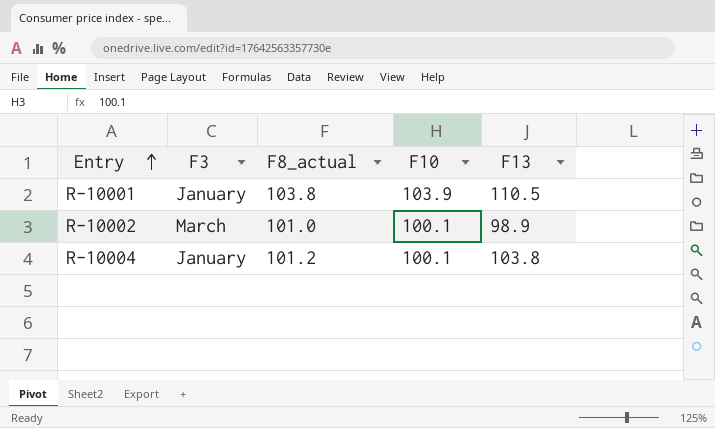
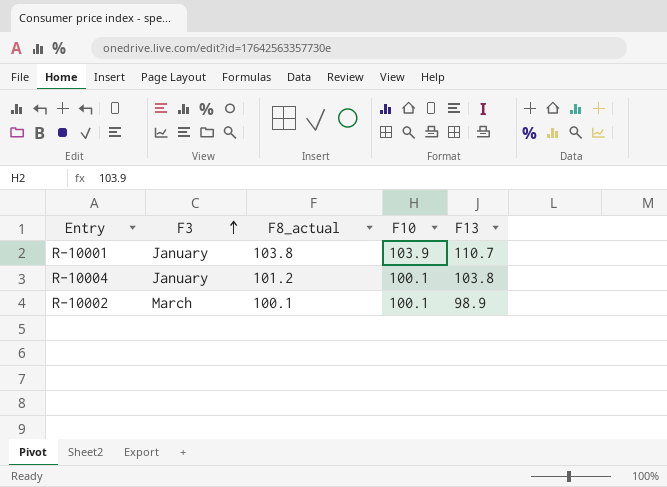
row order: Entry ascending -> F3 ascending
R-10001 | F13: 110.5 -> 110.7
R-10002 | F8_actual: 101.0 -> 100.1

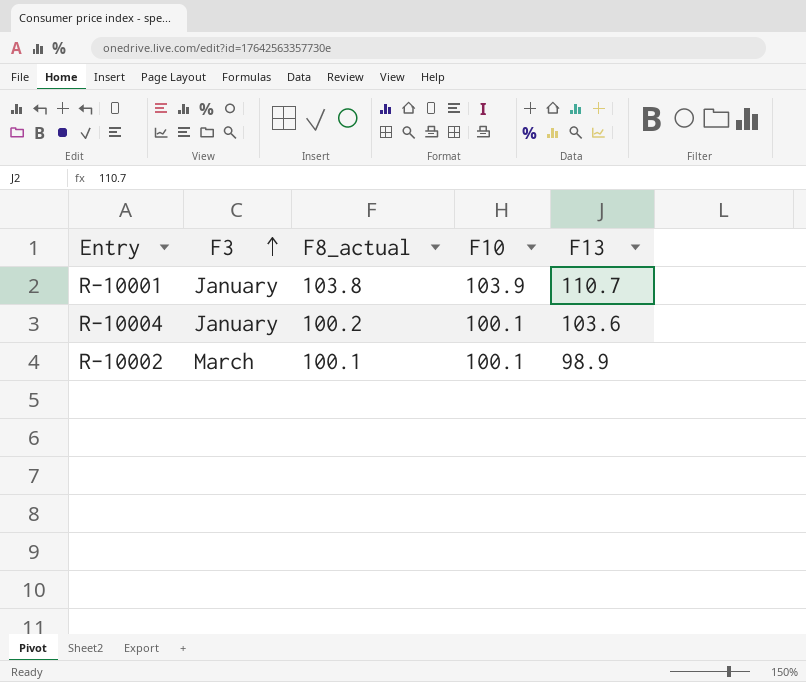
R-10004 | F8_actual: 101.2 -> 100.2
R-10004 | F13: 103.8 -> 103.6

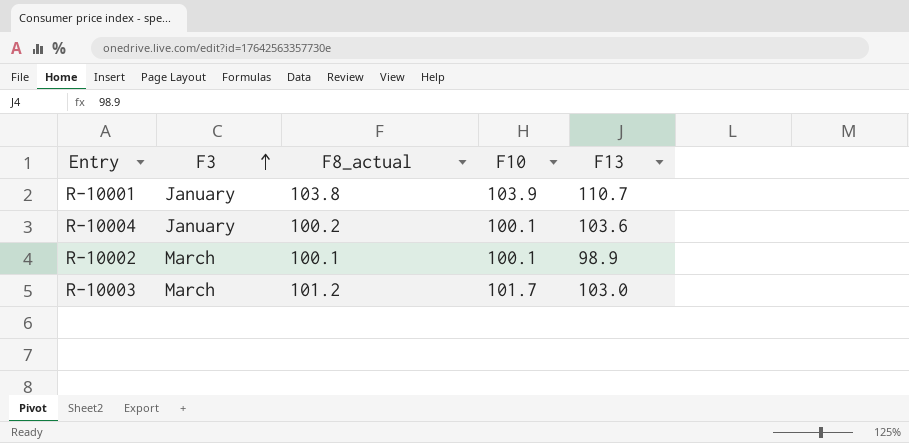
row R-10003: none -> March | 101.2 | 101.7 | 103.0

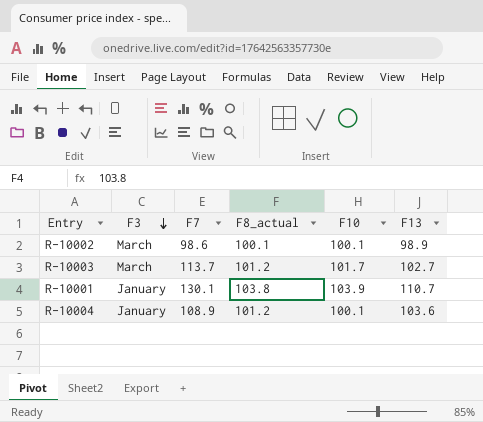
row order: F3 ascending -> F3 descending
column F7 | position: none -> 3
R-10003 | F13: 103.0 -> 102.7
R-10004 | F8_actual: 100.2 -> 101.2

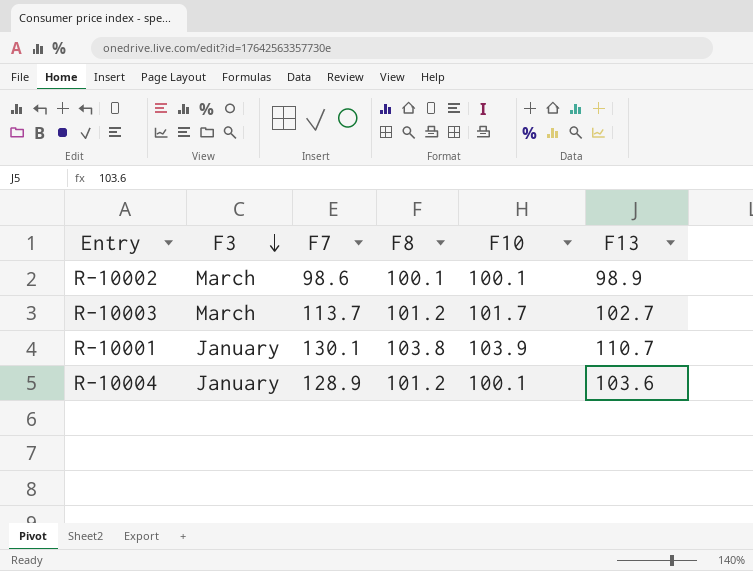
column name: F8_actual -> F8
R-10004 | F7: 108.9 -> 128.9

